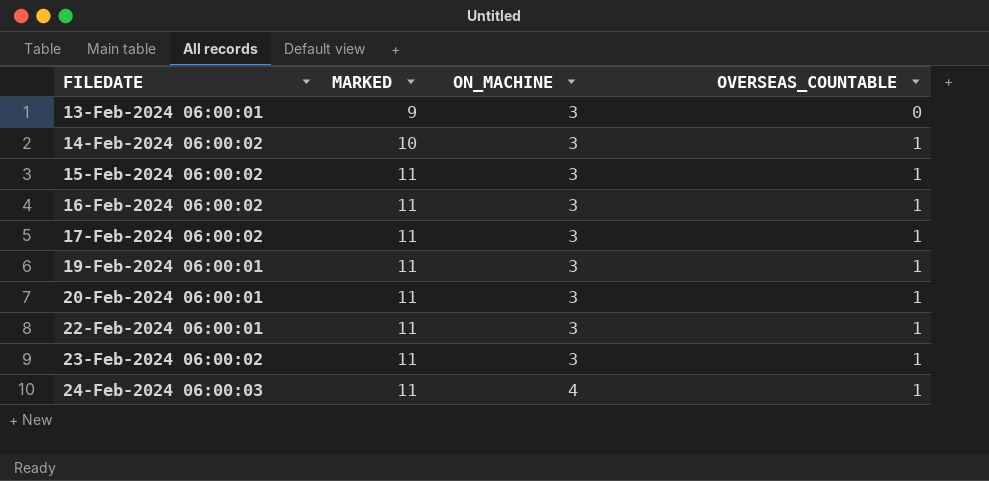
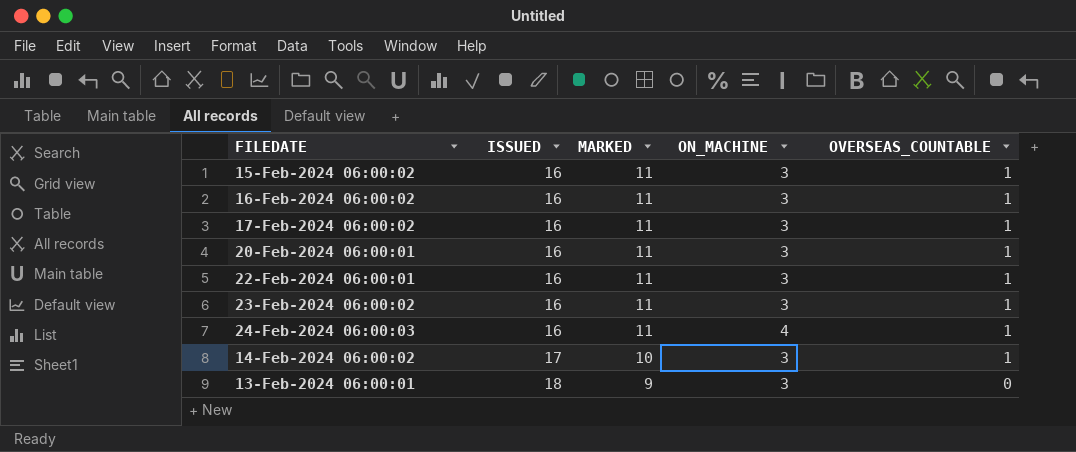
row order: FILEDATE ascending -> ISSUED ascending
column ISSUED | position: none -> 2
row 19-Feb-2024 06:00:01: 11 | 3 | 1 -> none

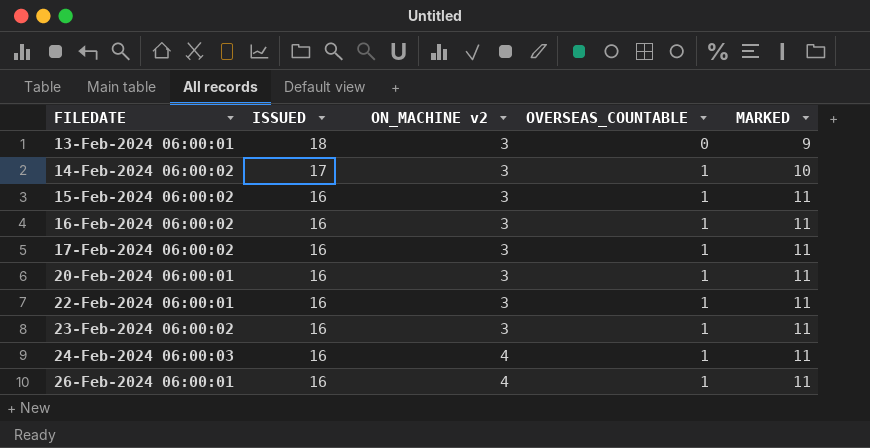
row order: ISSUED ascending -> FILEDATE ascending
column name: ON_MACHINE -> ON_MACHINE v2
column MARKED | position: 3 -> 5
row 26-Feb-2024 06:00:01: none -> 16 | 4 | 1 | 11

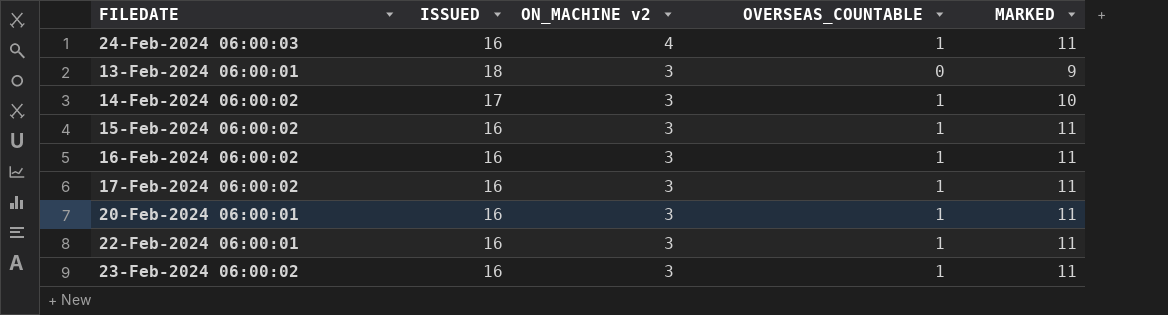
row order: FILEDATE ascending -> ON_MACHINE v2 descending
row 26-Feb-2024 06:00:01: 16 | 4 | 1 | 11 -> none

